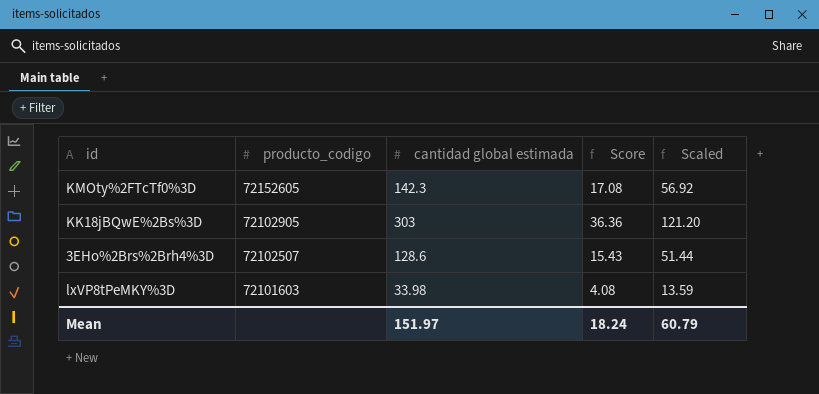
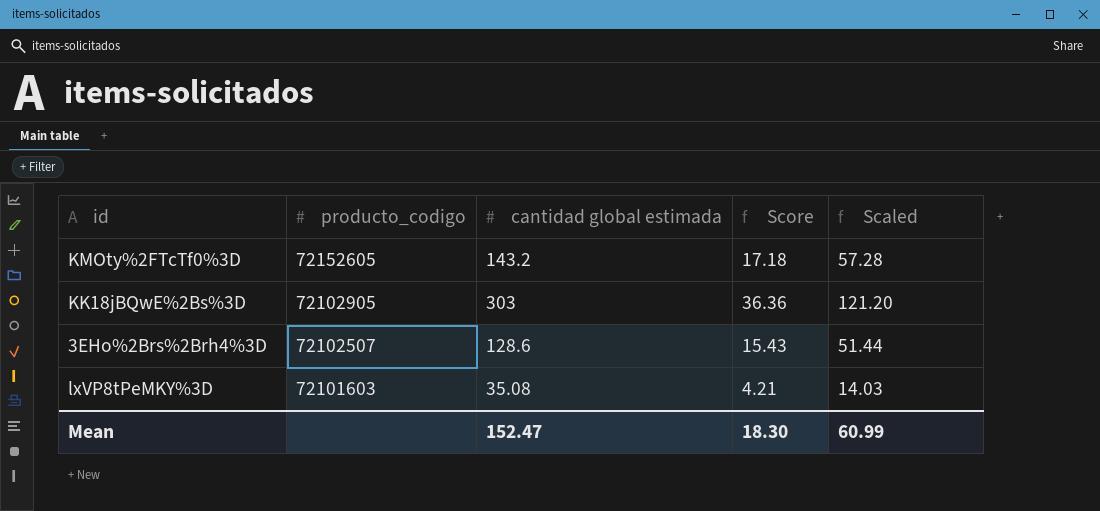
KMOty%2FTcTf0%3D | cantidad global estimada: 142.3 -> 143.2
KMOty%2FTcTf0%3D | Score: 17.08 -> 17.18
KMOty%2FTcTf0%3D | Scaled: 56.92 -> 57.28
lxVP8tPeMKY%3D | cantidad global estimada: 33.98 -> 35.08
lxVP8tPeMKY%3D | Score: 4.08 -> 4.21
lxVP8tPeMKY%3D | Scaled: 13.59 -> 14.03
Mean | cantidad global estimada: 151.97 -> 152.47
Mean | Score: 18.24 -> 18.30
Mean | Scaled: 60.79 -> 60.99

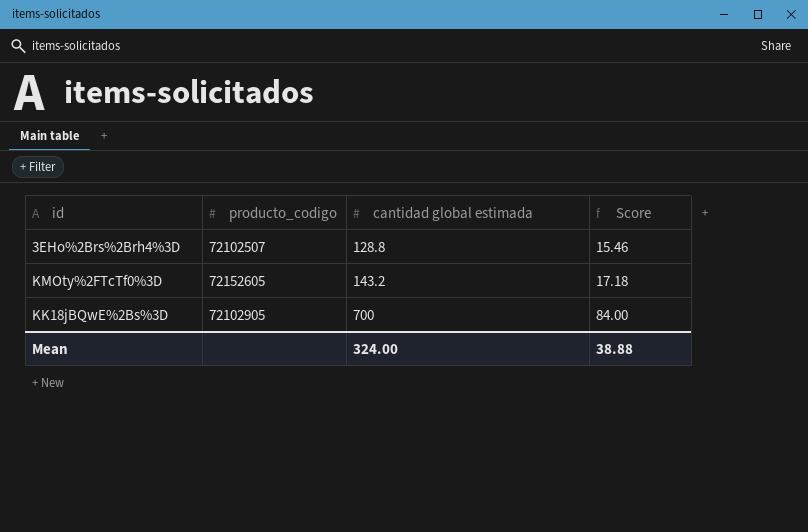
row order: producto_codigo descending -> cantidad global estimada ascending
column Scaled | formula: [cantidad global estimada] * 0.4 -> none
row lxVP8tPeMKY%3D: 72101603 | 35.08 | 4.21 | 14.03 -> none
3EHo%2Brs%2Brh4%3D | cantidad global estimada: 128.6 -> 128.8
3EHo%2Brs%2Brh4%3D | Score: 15.43 -> 15.46
KK18jBQwE%2Bs%3D | cantidad global estimada: 303 -> 700
KK18jBQwE%2Bs%3D | Score: 36.36 -> 84.00
Mean | cantidad global estimada: 152.47 -> 324.00
Mean | Score: 18.30 -> 38.88

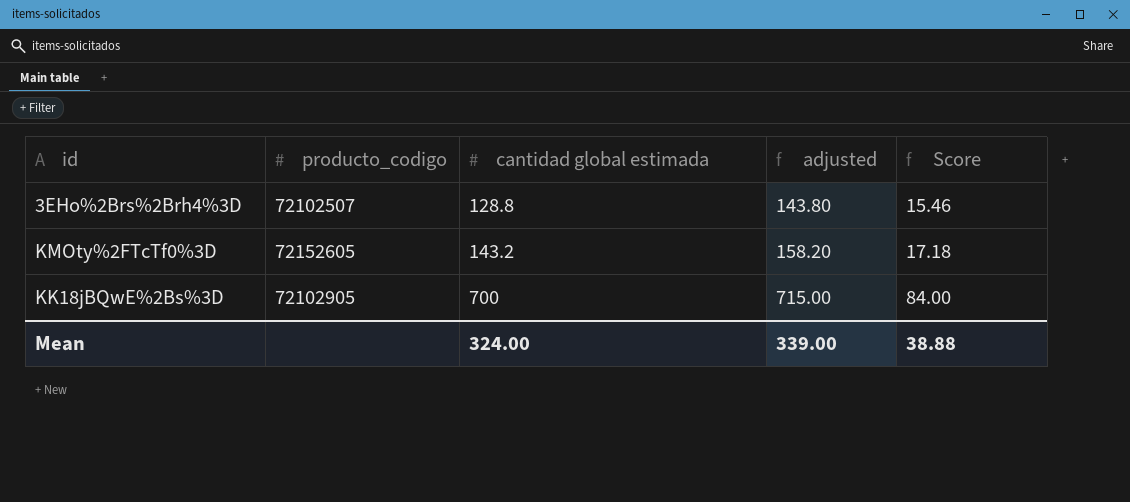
column adjusted | formula: none -> [cantidad global estimada] + 15

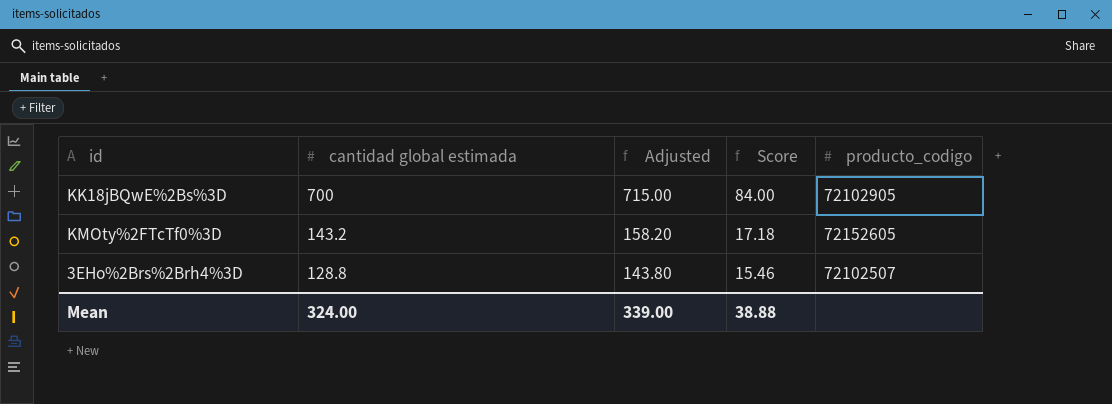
row order: cantidad global estimada ascending -> cantidad global estimada descending
column name: adjusted -> Adjusted
column producto_codigo | position: 2 -> 5

